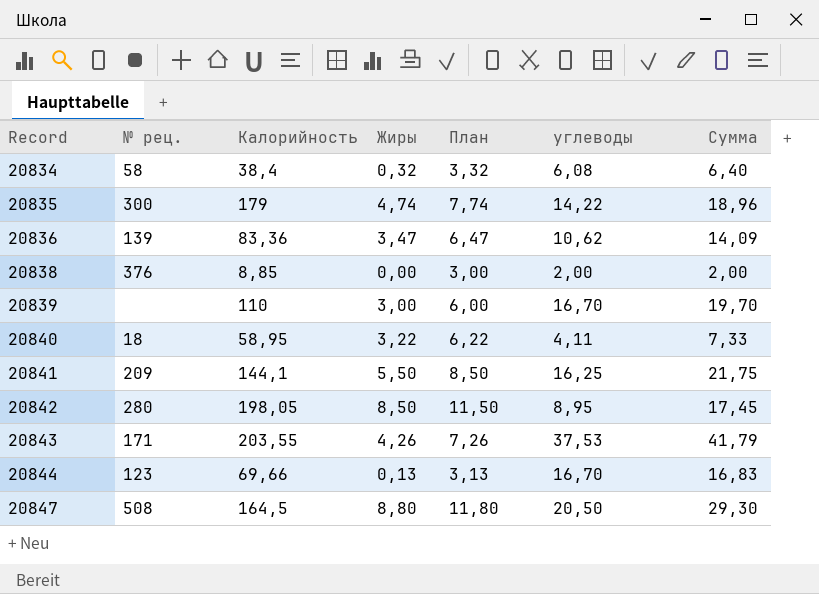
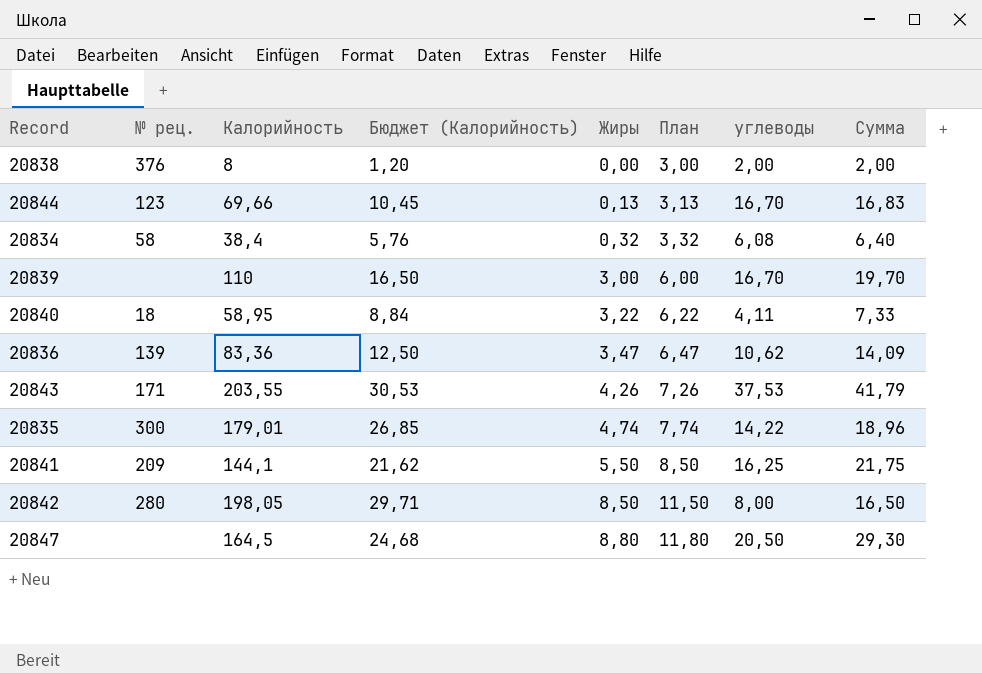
row order: Record ascending -> Жиры ascending
column Бюджет (Калорийность) | formula: none -> [Калорийность] * 0,15
20838 | Калорийность: 8,85 -> 8
20835 | Калорийность: 179 -> 179,01
20842 | углеводы: 8,95 -> 8,00
20842 | Сумма: 17,45 -> 16,50
20847 | № рец.: 508 -> none

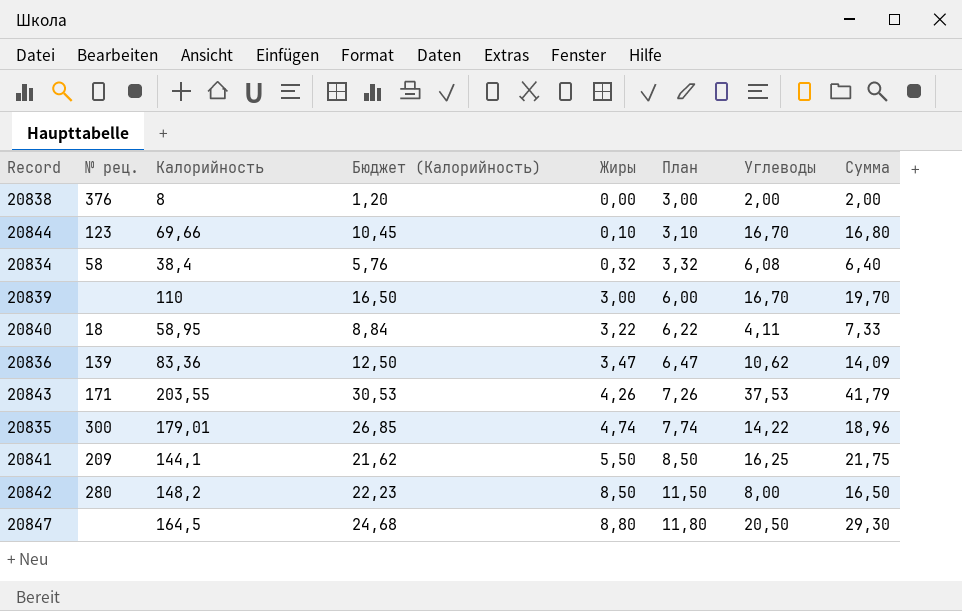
column name: углеводы -> Углеводы
20844 | Жиры: 0,13 -> 0,10
20844 | План: 3,13 -> 3,10
20844 | Сумма: 16,83 -> 16,80
20842 | Калорийность: 198,05 -> 148,2
20842 | Бюджет (Калорийность): 29,71 -> 22,23

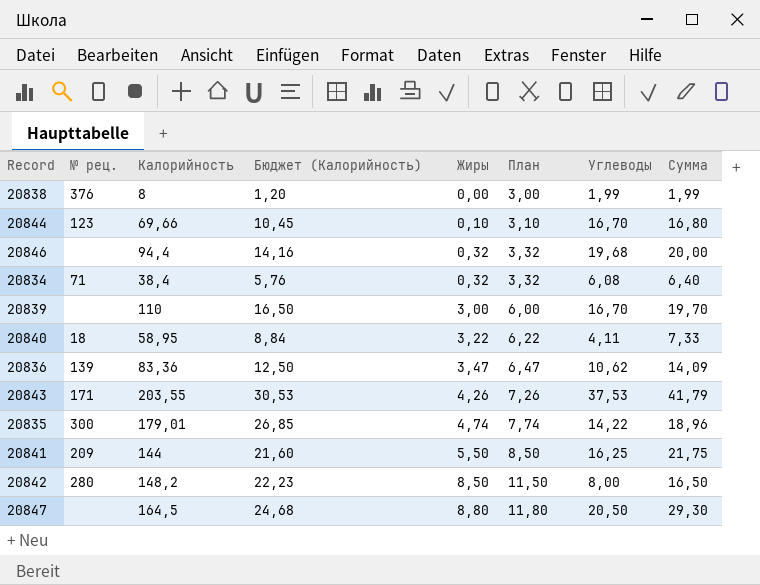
20838 | Углеводы: 2,00 -> 1,99
20838 | Сумма: 2,00 -> 1,99
row 20846: none -> none | 94,4 | 14,16 | 0,32 | 3,32 | 19,68 | 20,00
20834 | № рец.: 58 -> 71
20841 | Калорийность: 144,1 -> 144
20841 | Бюджет (Калорийность): 21,62 -> 21,60

